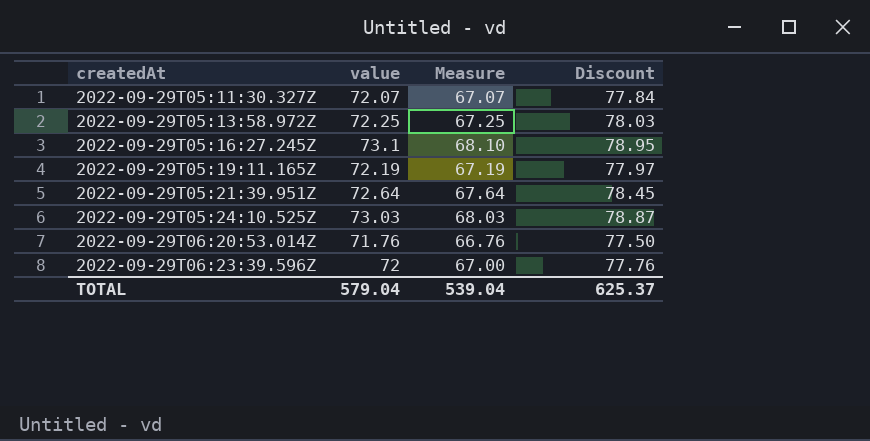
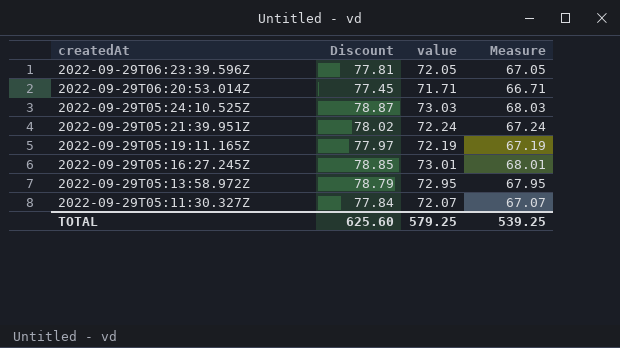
row order: createdAt ascending -> createdAt descending
column Discount | position: 4 -> 2
2022-09-29T06:23:39.596Z | Discount: 77.76 -> 77.81
2022-09-29T06:23:39.596Z | value: 72 -> 72.05
2022-09-29T06:23:39.596Z | Measure: 67.00 -> 67.05
2022-09-29T06:20:53.014Z | Discount: 77.50 -> 77.45
2022-09-29T06:20:53.014Z | value: 71.76 -> 71.71
2022-09-29T06:20:53.014Z | Measure: 66.76 -> 66.71
2022-09-29T05:21:39.951Z | Discount: 78.45 -> 78.02
2022-09-29T05:21:39.951Z | value: 72.64 -> 72.24
2022-09-29T05:21:39.951Z | Measure: 67.64 -> 67.24
2022-09-29T05:16:27.245Z | Discount: 78.95 -> 78.85
2022-09-29T05:16:27.245Z | value: 73.1 -> 73.01
2022-09-29T05:16:27.245Z | Measure: 68.10 -> 68.01
2022-09-29T05:13:58.972Z | Discount: 78.03 -> 78.79
2022-09-29T05:13:58.972Z | value: 72.25 -> 72.95
2022-09-29T05:13:58.972Z | Measure: 67.25 -> 67.95
TOTAL | Discount: 625.37 -> 625.60
TOTAL | value: 579.04 -> 579.25
TOTAL | Measure: 539.04 -> 539.25

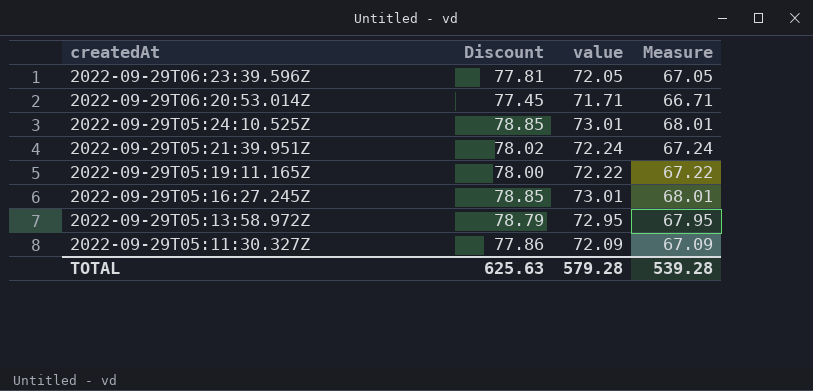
2022-09-29T05:24:10.525Z | Discount: 78.87 -> 78.85
2022-09-29T05:24:10.525Z | value: 73.03 -> 73.01
2022-09-29T05:24:10.525Z | Measure: 68.03 -> 68.01
2022-09-29T05:19:11.165Z | Discount: 77.97 -> 78.00
2022-09-29T05:19:11.165Z | value: 72.19 -> 72.22
2022-09-29T05:19:11.165Z | Measure: 67.19 -> 67.22
2022-09-29T05:11:30.327Z | Discount: 77.84 -> 77.86
2022-09-29T05:11:30.327Z | value: 72.07 -> 72.09
2022-09-29T05:11:30.327Z | Measure: 67.07 -> 67.09
TOTAL | Discount: 625.60 -> 625.63
TOTAL | value: 579.25 -> 579.28
TOTAL | Measure: 539.25 -> 539.28

